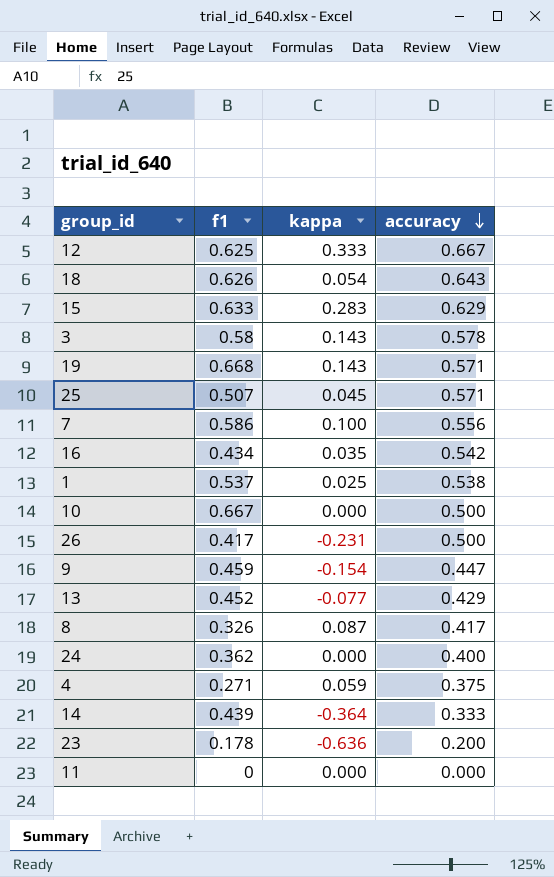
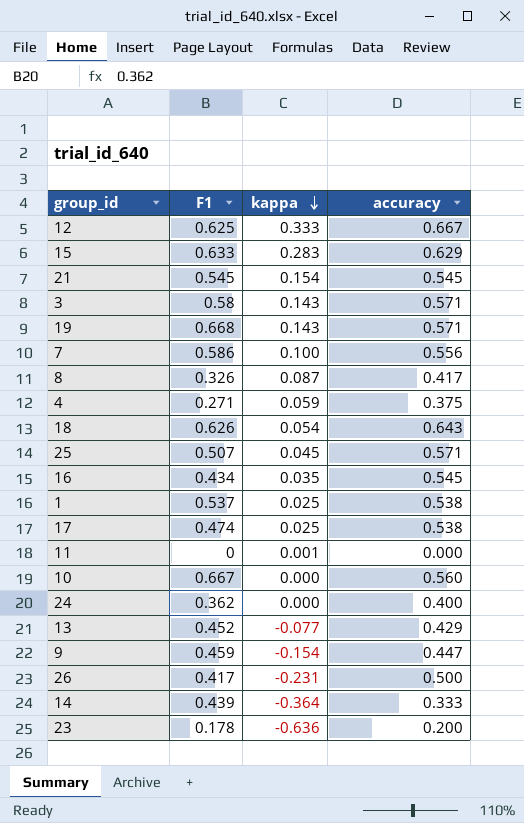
row order: accuracy descending -> kappa descending
column name: f1 -> F1
row 21: none -> 0.545 | 0.154 | 0.545
3 | accuracy: 0.578 -> 0.571
16 | accuracy: 0.542 -> 0.545
row 17: none -> 0.474 | 0.025 | 0.538
11 | kappa: 0.000 -> 0.001
10 | accuracy: 0.500 -> 0.560

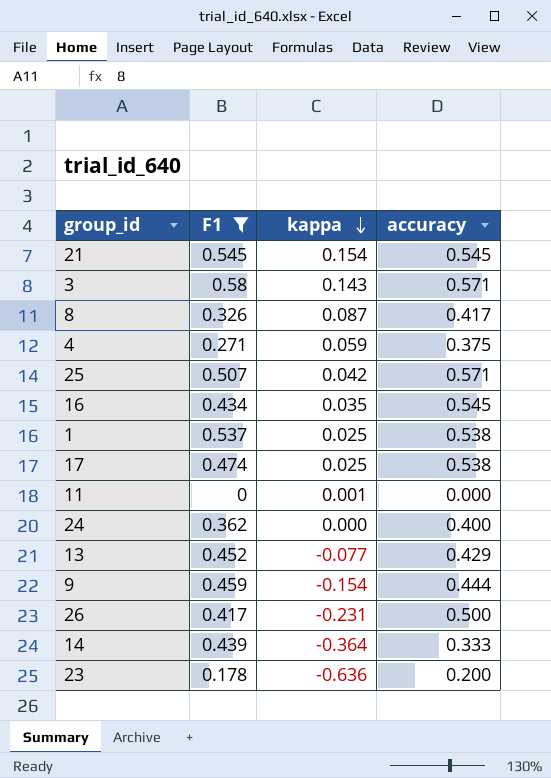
filter: none -> F1 <= 0.58
25 | kappa: 0.045 -> 0.042
9 | accuracy: 0.447 -> 0.444

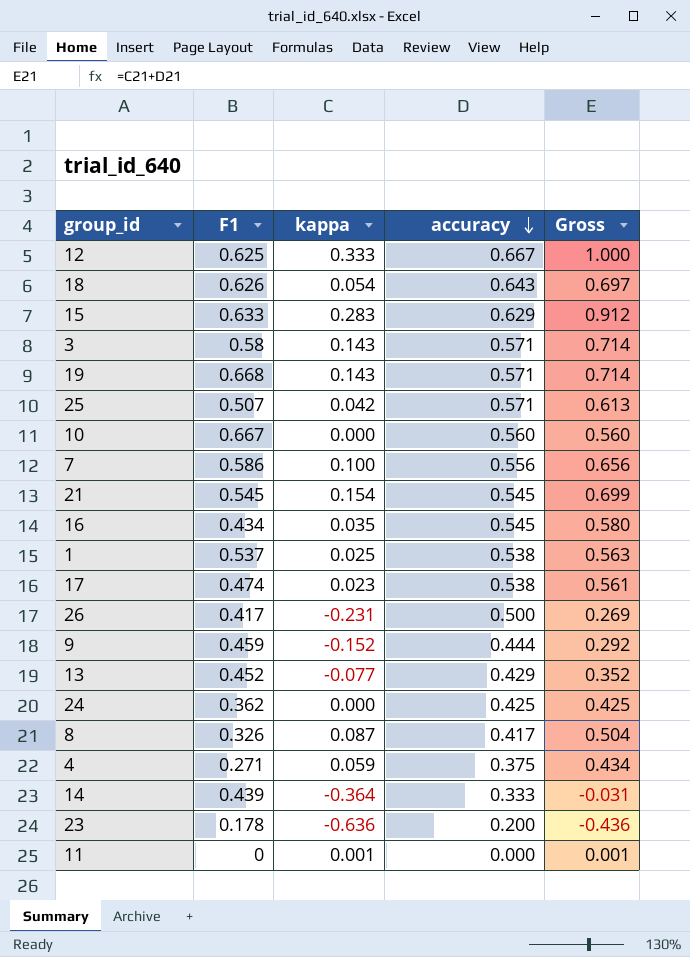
filter: F1 <= 0.58 -> none
row order: kappa descending -> accuracy descending
column Gross | formula: none -> [kappa] + [accuracy]
17 | kappa: 0.025 -> 0.023
9 | kappa: -0.154 -> -0.152
24 | accuracy: 0.400 -> 0.425

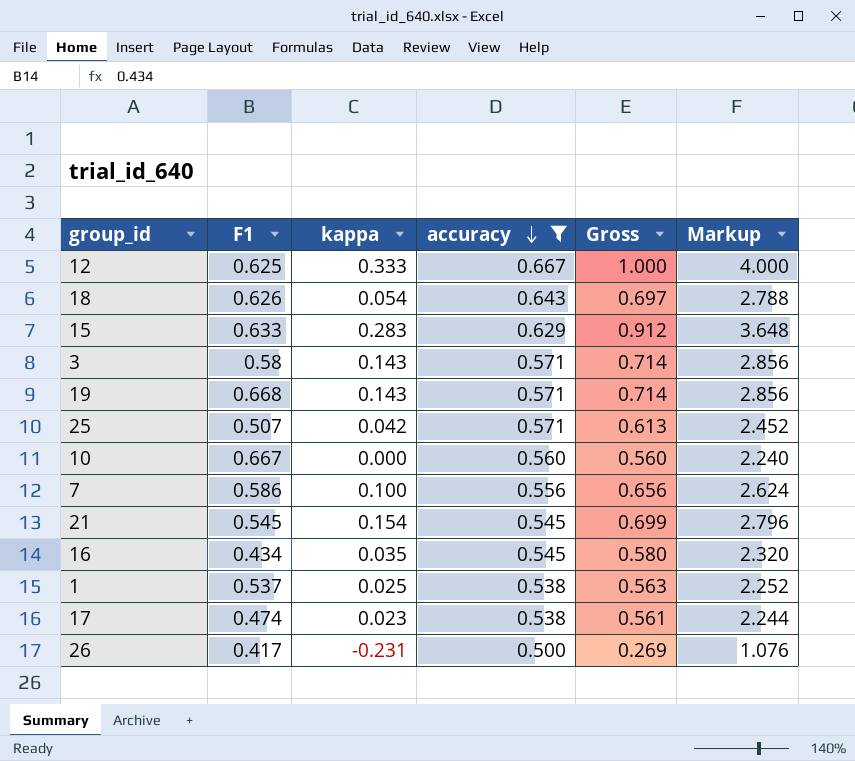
filter: none -> accuracy >= 0.500
column Markup | formula: none -> [Gross] * 4

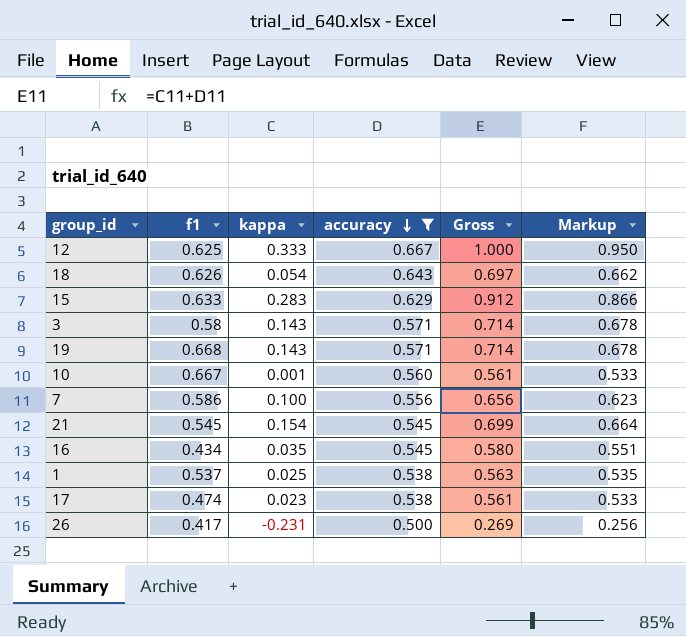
column name: F1 -> f1
column Markup | formula: [Gross] * 4 -> [Gross] * 0.95
row 25: 0.507 | 0.042 | 0.571 | 0.613 | 2.452 -> none
10 | kappa: 0.000 -> 0.001
10 | Gross: 0.560 -> 0.561

